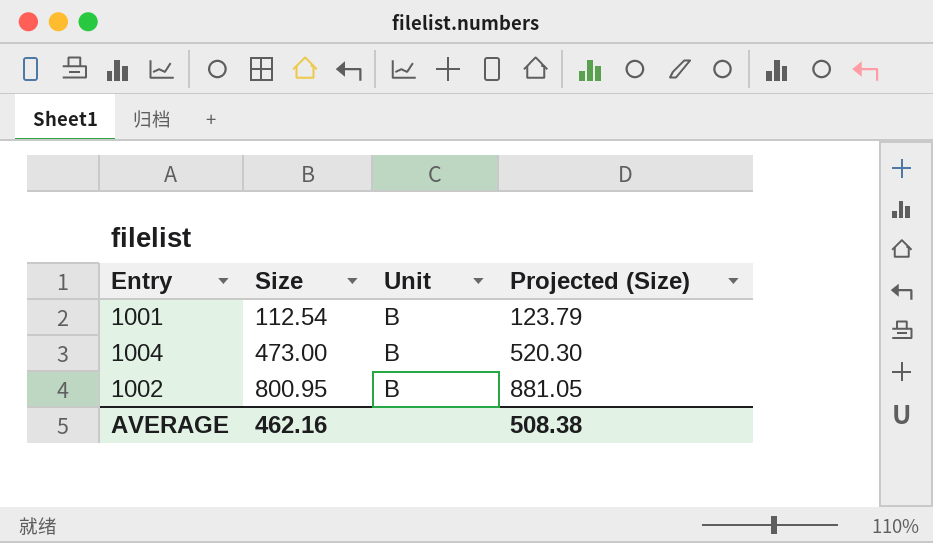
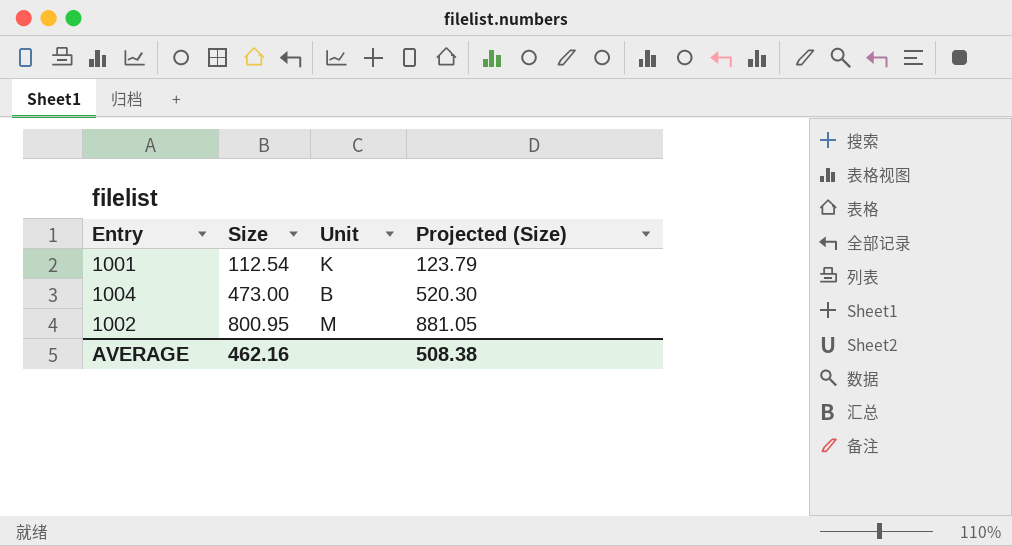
1001 | Unit: B -> K
1002 | Unit: B -> M

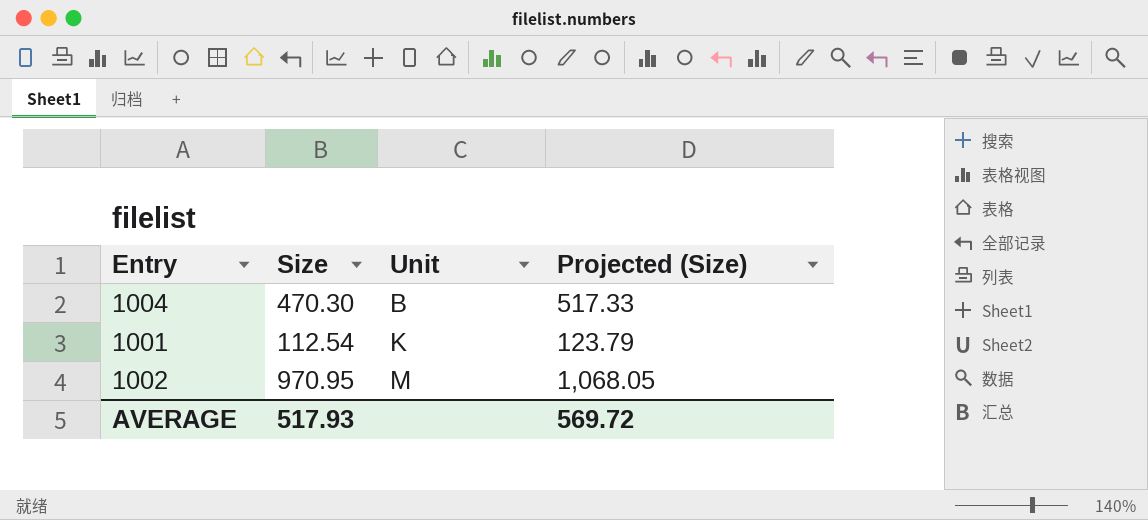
row order: Size ascending -> Unit ascending
1004 | Size: 473.00 -> 470.30
1004 | Projected (Size): 520.30 -> 517.33
1002 | Size: 800.95 -> 970.95
1002 | Projected (Size): 881.05 -> 1,068.05
AVERAGE | Size: 462.16 -> 517.93
AVERAGE | Projected (Size): 508.38 -> 569.72

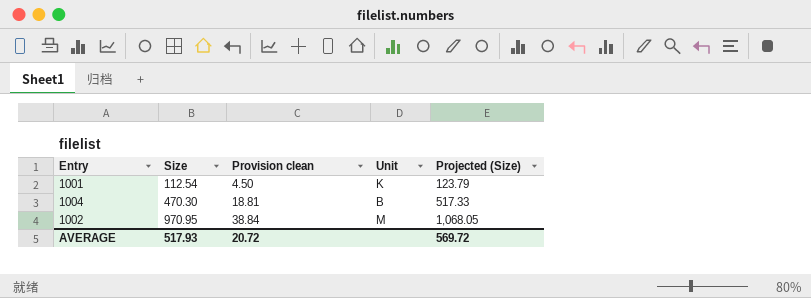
row order: Unit ascending -> Size ascending
column Provision clean | formula: none -> [Size] * 0.04

